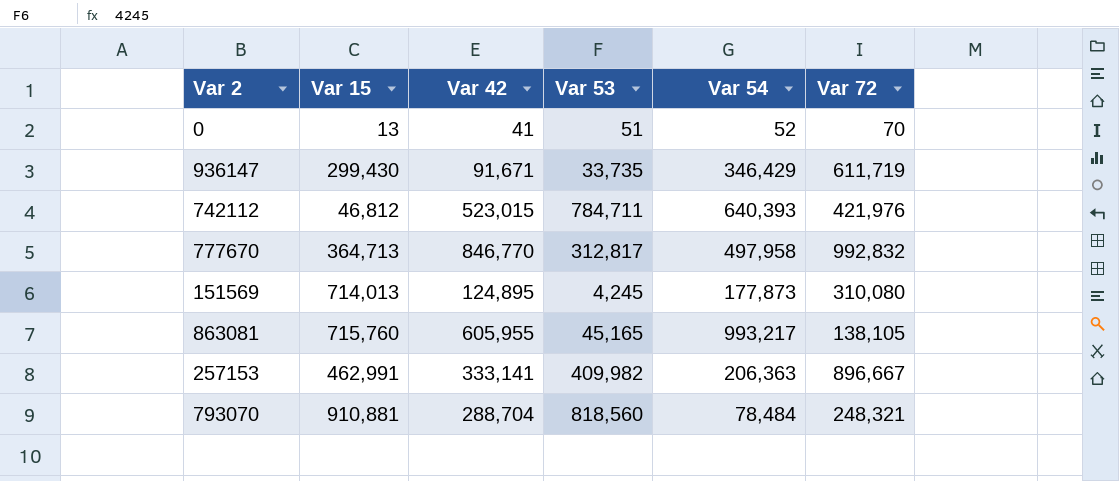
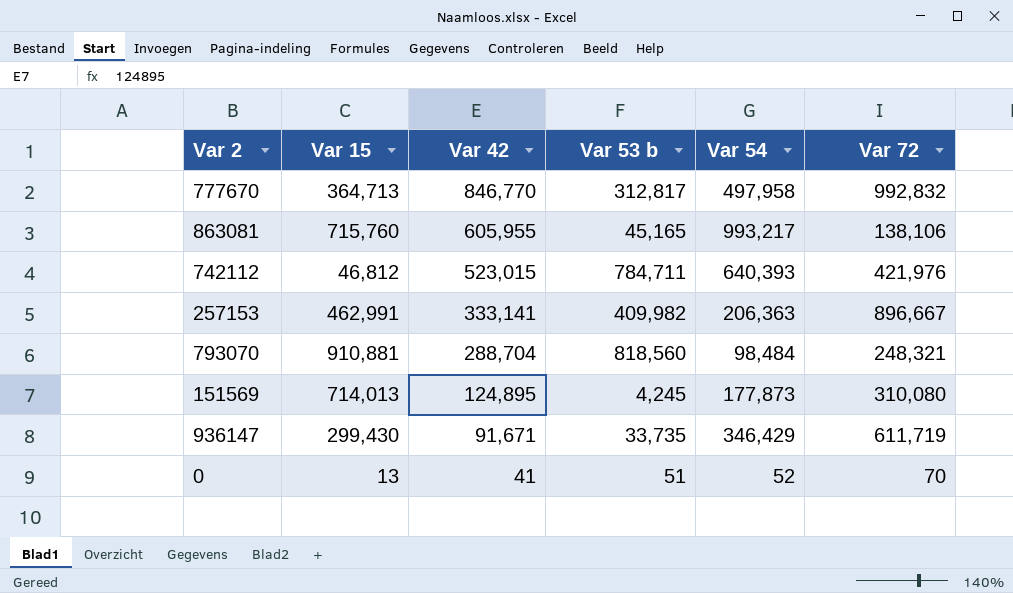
row order: none -> Var 42 descending
column name: Var 53 -> Var 53 b
863081 | Var 72: 138,105 -> 138,106
793070 | Var 54: 78,484 -> 98,484

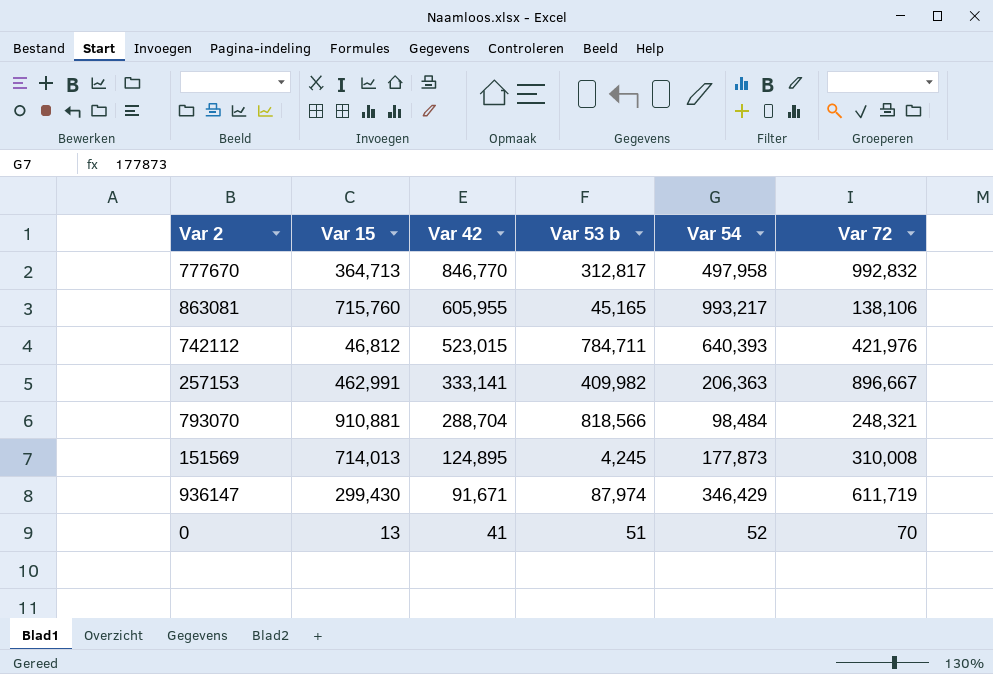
793070 | Var 53 b: 818,560 -> 818,566
151569 | Var 72: 310,080 -> 310,008
936147 | Var 53 b: 33,735 -> 87,974

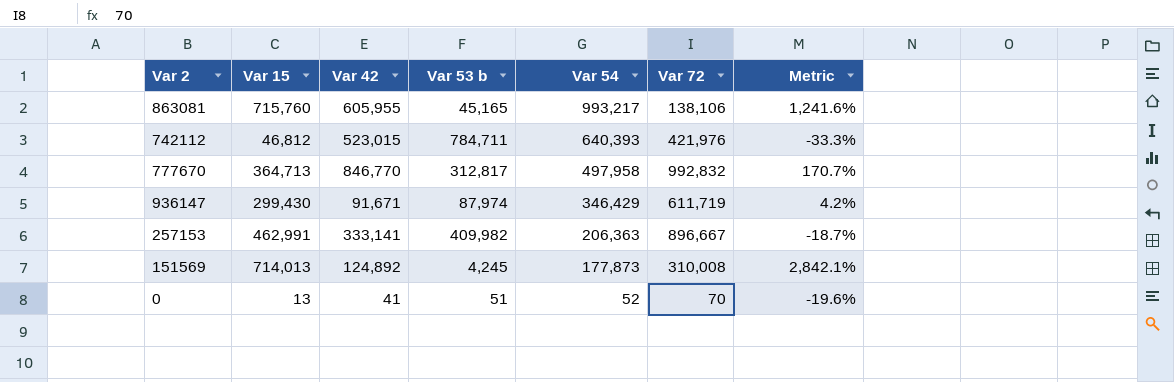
row order: Var 42 descending -> Var 54 descending
column Metric | formula: none -> ([Var 42] - [Var 53 b]) / [Var 53 b]
row 793070: 910,881 | 288,704 | 818,566 | 98,484 | 248,321 -> none
151569 | Var 42: 124,895 -> 124,892

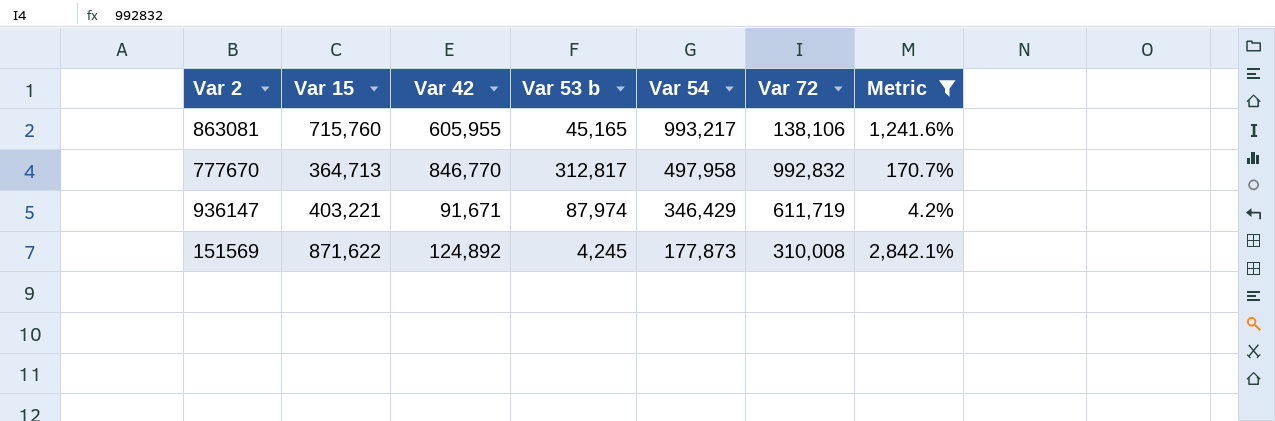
filter: none -> Metric >= 4.2%
936147 | Var 15: 299,430 -> 403,221
151569 | Var 15: 714,013 -> 871,622

